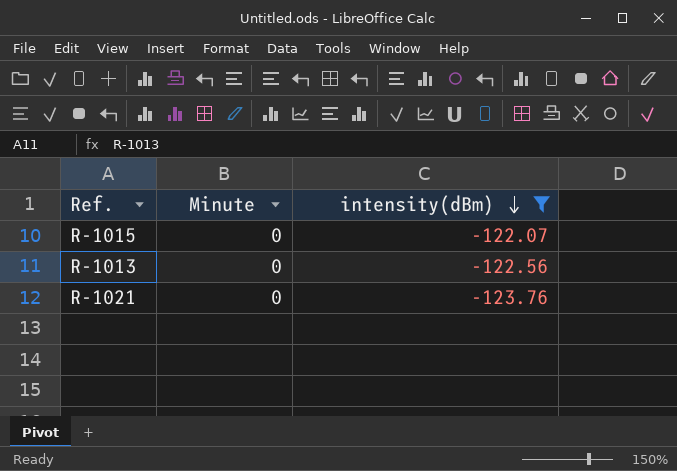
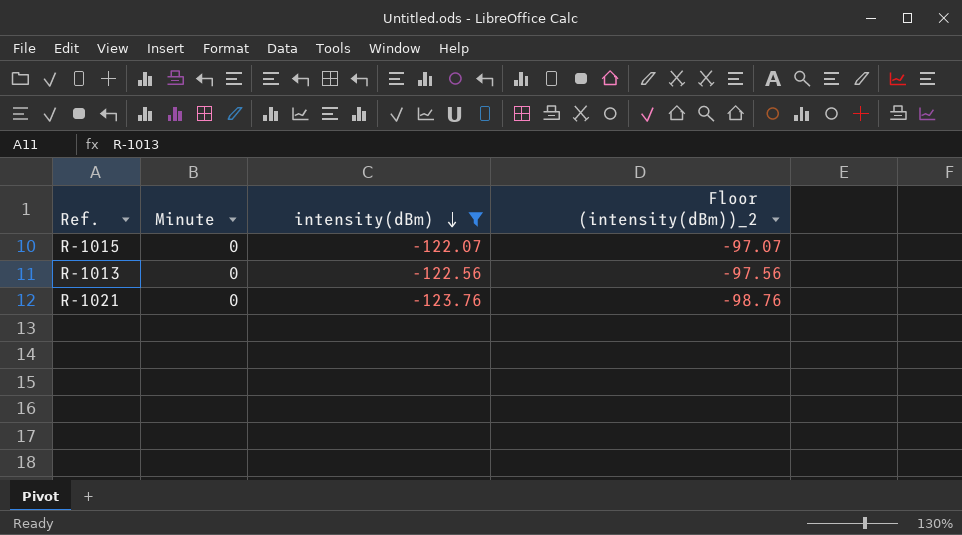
column Floor (intensity(dBm))_2 | formula: none -> [intensity(dBm)] + 25

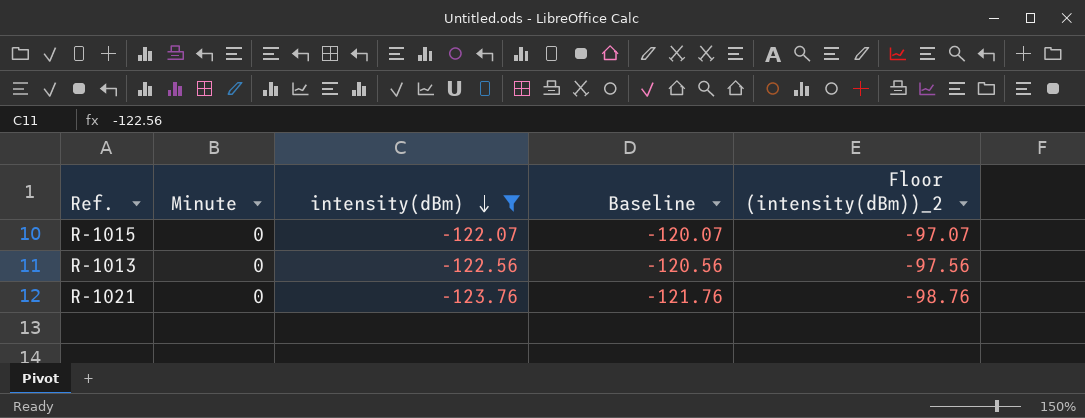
column Baseline | formula: none -> [intensity(dBm)] + 2

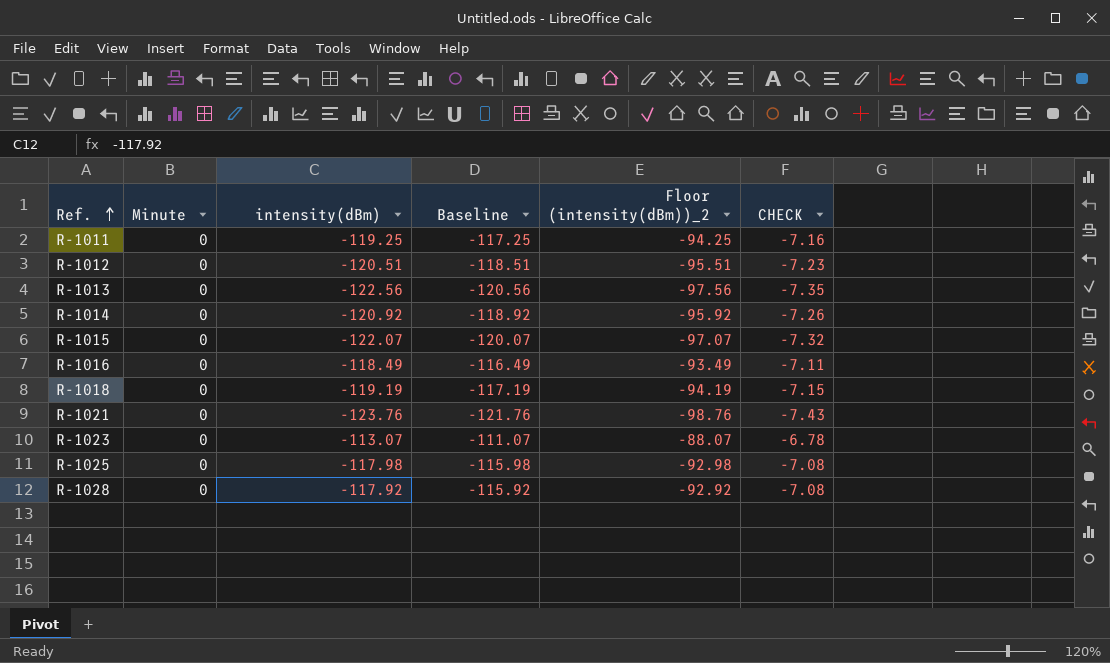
filter: intensity(dBm) <= -122.07 -> none
row order: intensity(dBm) descending -> Ref. ascending
column CHECK | formula: none -> [intensity(dBm)] * 0.06

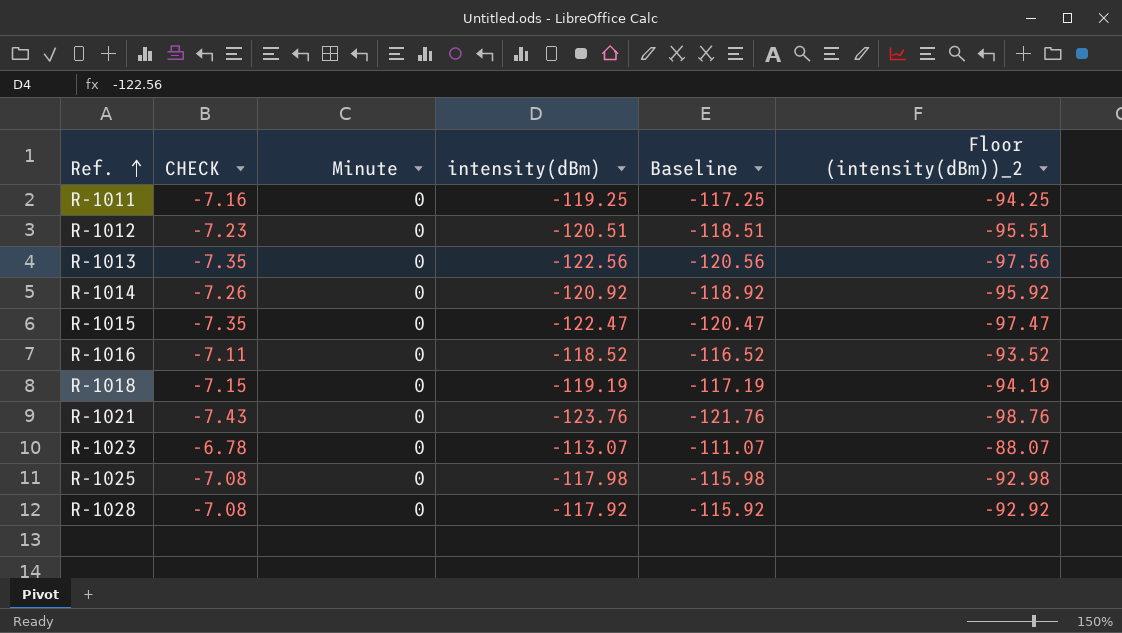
column CHECK | position: 6 -> 2
R-1015 | CHECK: -7.32 -> -7.35
R-1015 | intensity(dBm): -122.07 -> -122.47
R-1015 | Baseline: -120.07 -> -120.47
R-1015 | Floor (intensity(dBm))_2: -97.07 -> -97.47
R-1016 | intensity(dBm): -118.49 -> -118.52
R-1016 | Baseline: -116.49 -> -116.52
R-1016 | Floor (intensity(dBm))_2: -93.49 -> -93.52

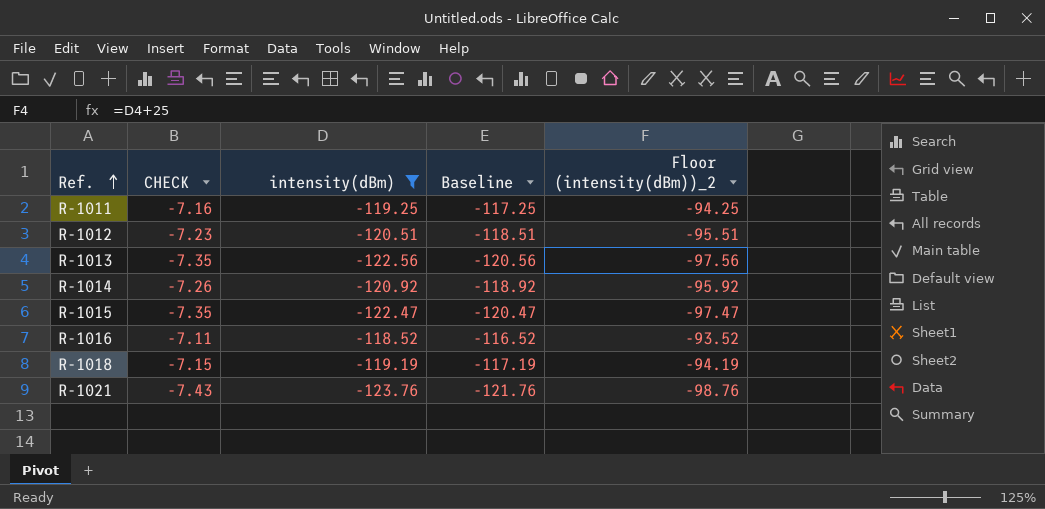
filter: none -> intensity(dBm) <= -118.52
column Minute | position: 3 -> none

